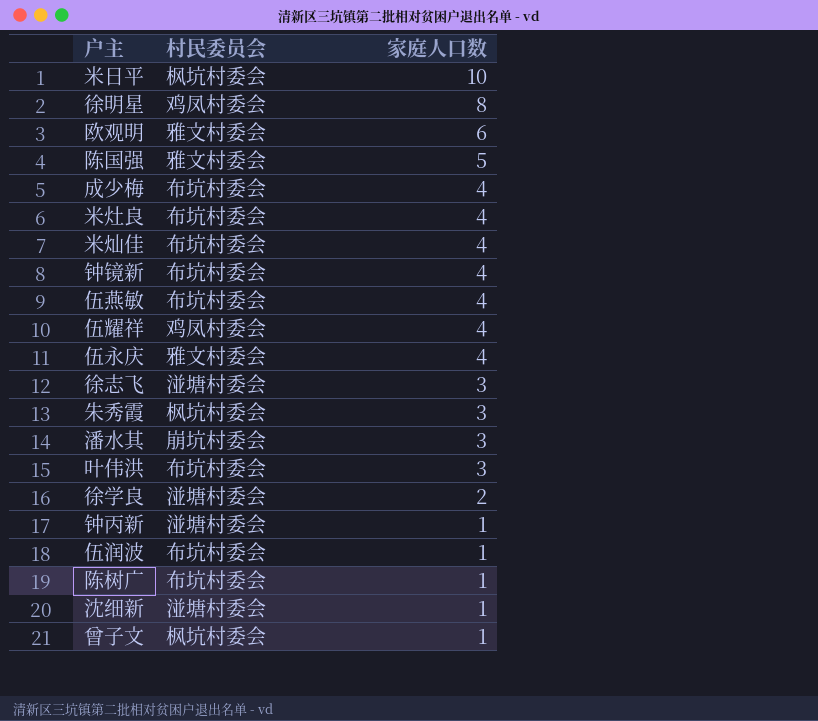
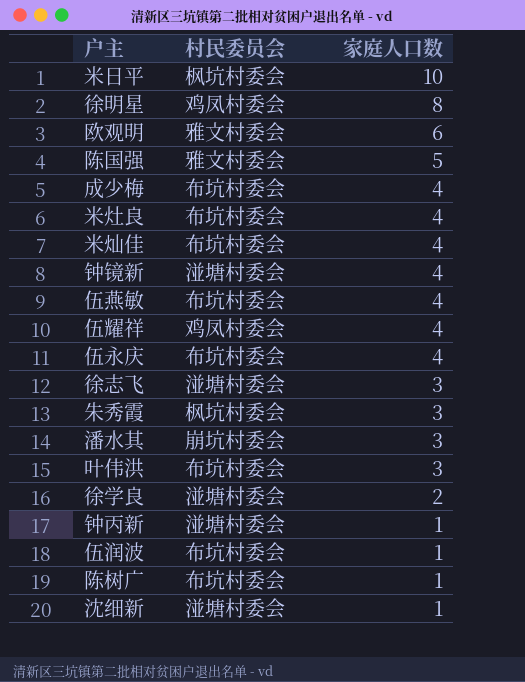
row 曾子文: 枫坑村委会 | 1 -> none
钟镜新 | 村民委员会: 布坑村委会 -> 湴塘村委会
伍永庆 | 村民委员会: 雅文村委会 -> 布坑村委会

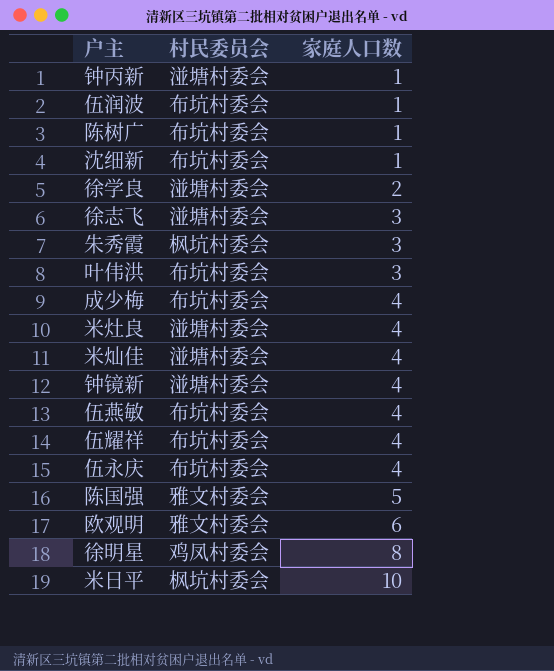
row order: 家庭人口数 descending -> 家庭人口数 ascending
row 潘水其: 崩坑村委会 | 3 -> none
沈细新 | 村民委员会: 湴塘村委会 -> 布坑村委会
米灶良 | 村民委员会: 布坑村委会 -> 湴塘村委会
米灿佳 | 村民委员会: 布坑村委会 -> 湴塘村委会
伍耀祥 | 村民委员会: 鸡凤村委会 -> 布坑村委会

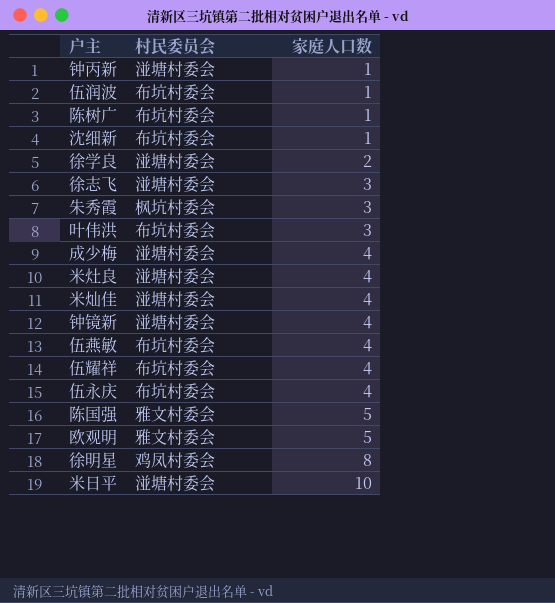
成少梅 | 村民委员会: 布坑村委会 -> 湴塘村委会
欧观明 | 家庭人口数: 6 -> 5
米日平 | 村民委员会: 枫坑村委会 -> 湴塘村委会

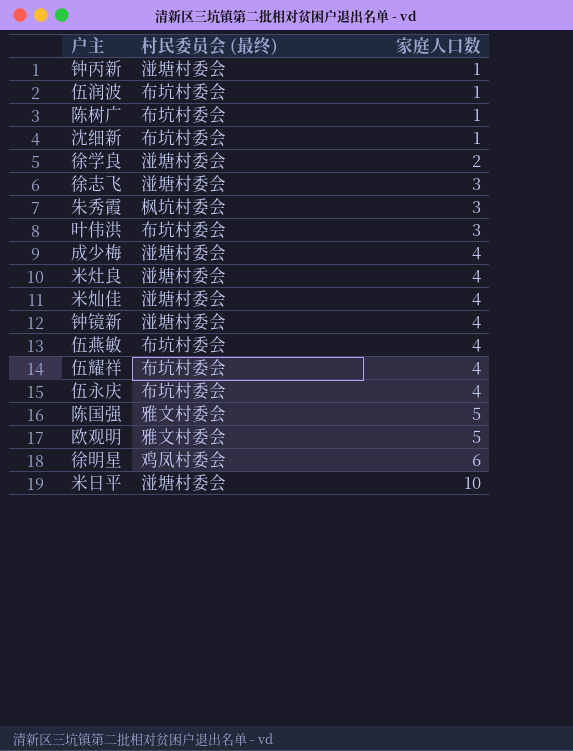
column name: 村民委员会 -> 村民委员会 (最终)
徐明星 | 家庭人口数: 8 -> 6

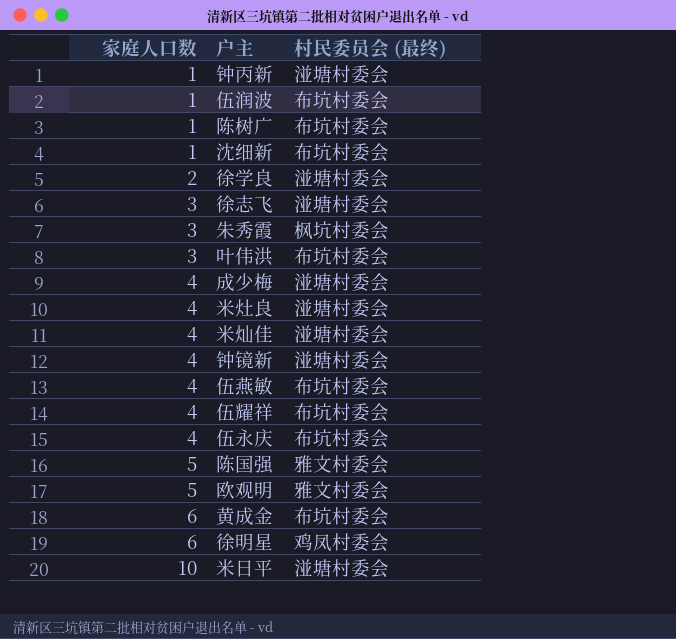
column 家庭人口数 | position: 3 -> 1
row 黄成金: none -> 6 | 布坑村委会

